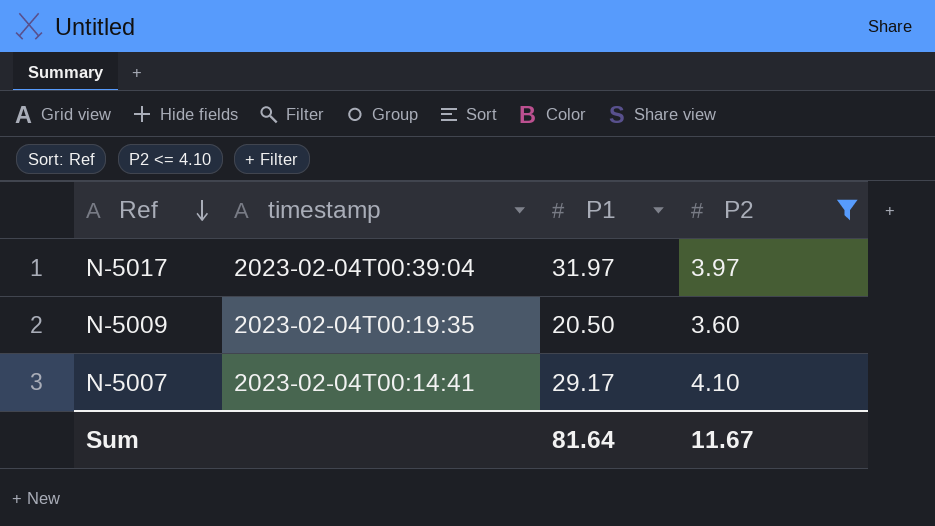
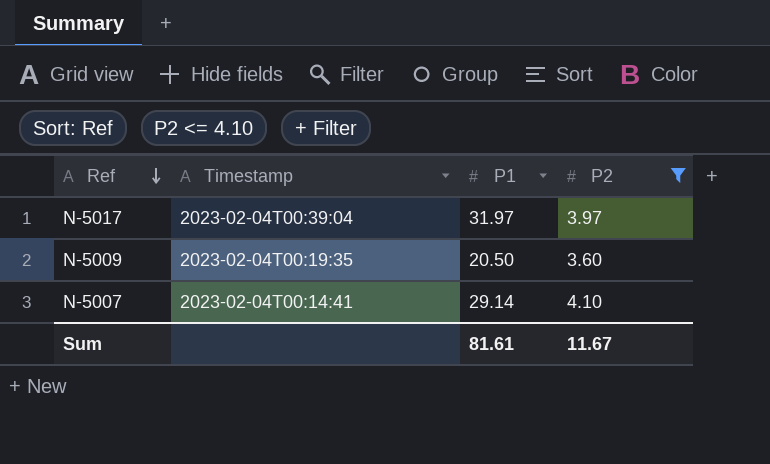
column name: timestamp -> Timestamp
N-5007 | P1: 29.17 -> 29.14
Sum | P1: 81.64 -> 81.61

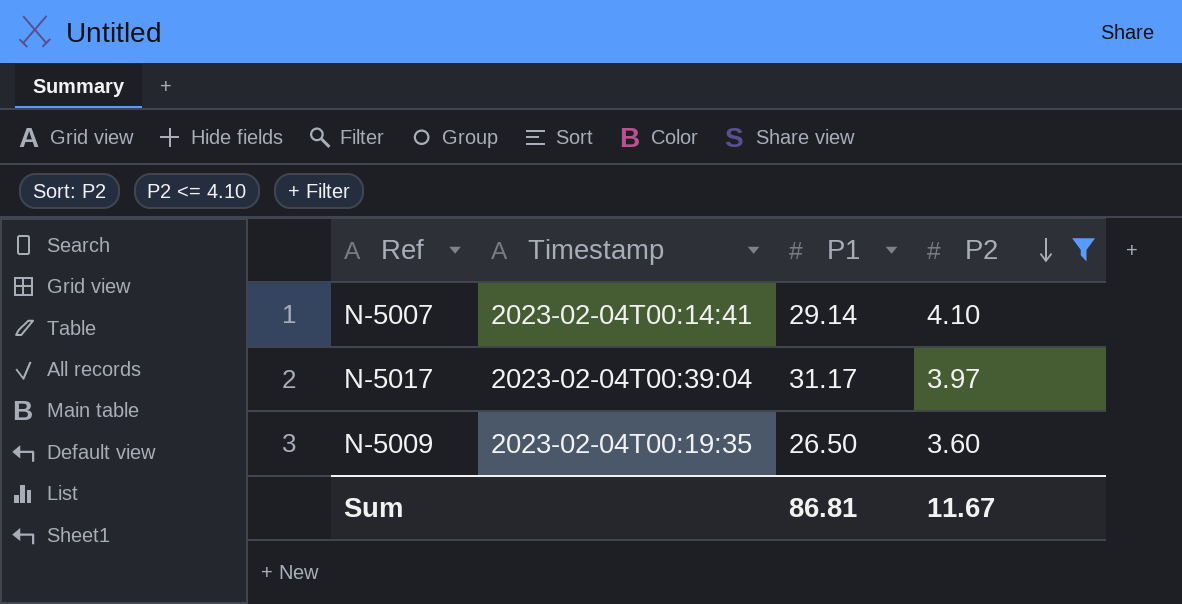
row order: Ref descending -> P2 descending
N-5017 | P1: 31.97 -> 31.17
N-5009 | P1: 20.50 -> 26.50
Sum | P1: 81.61 -> 86.81

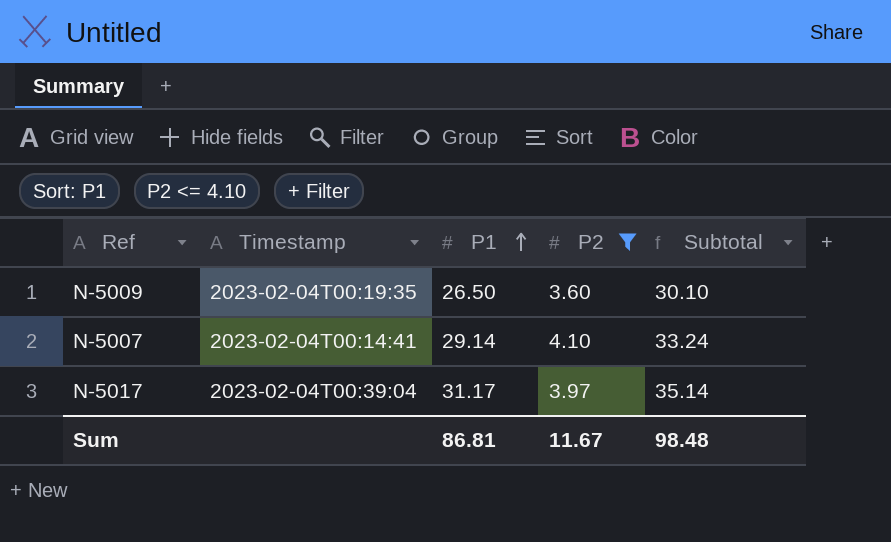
row order: P2 descending -> P1 ascending
column Subtotal | formula: none -> [P1] + [P2]

